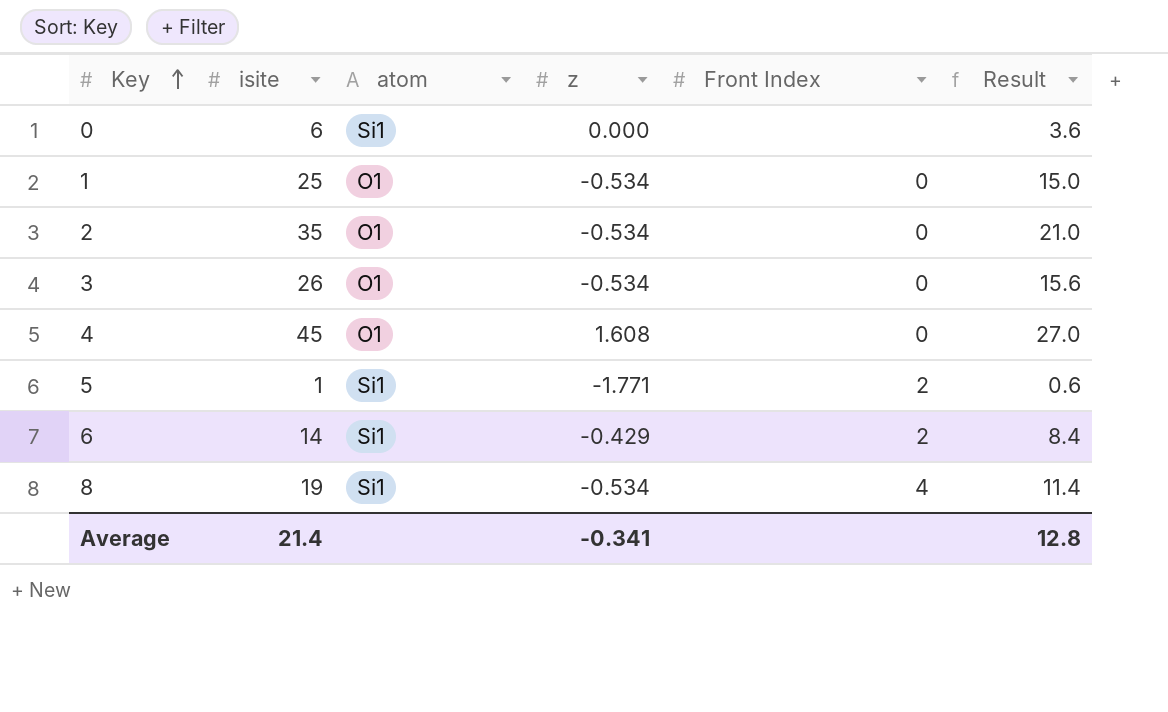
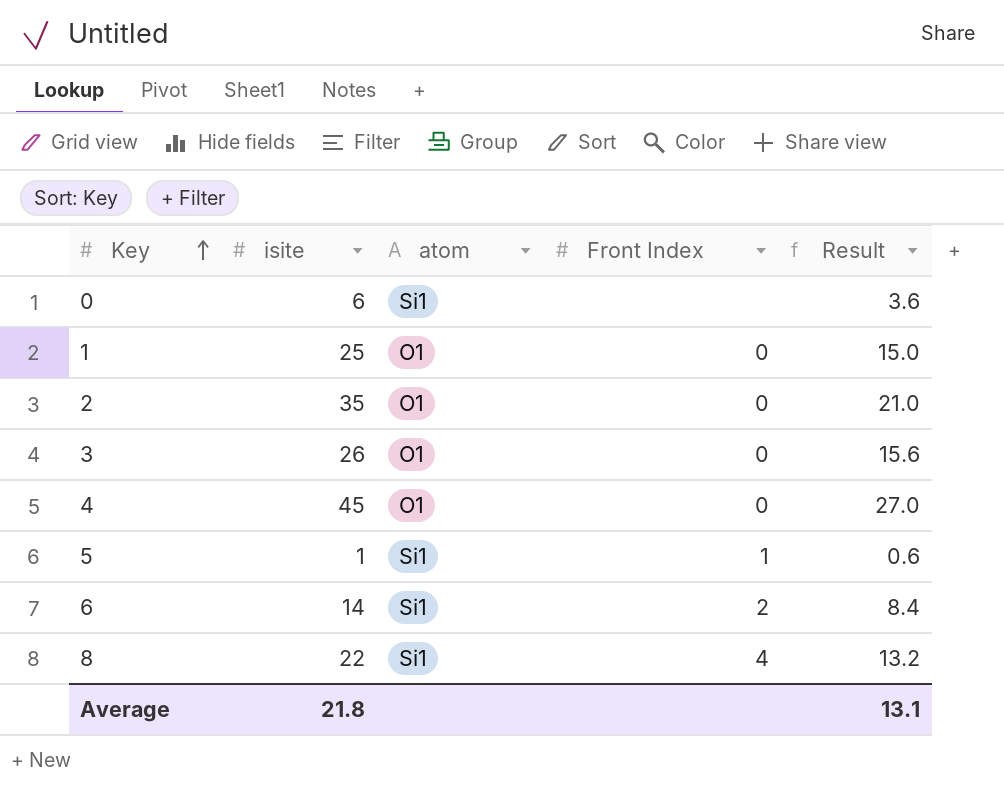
column z | position: 4 -> none
5 | Front Index: 2 -> 1
8 | isite: 19 -> 22
8 | Result: 11.4 -> 13.2
Average | isite: 21.4 -> 21.8
Average | Result: 12.8 -> 13.1

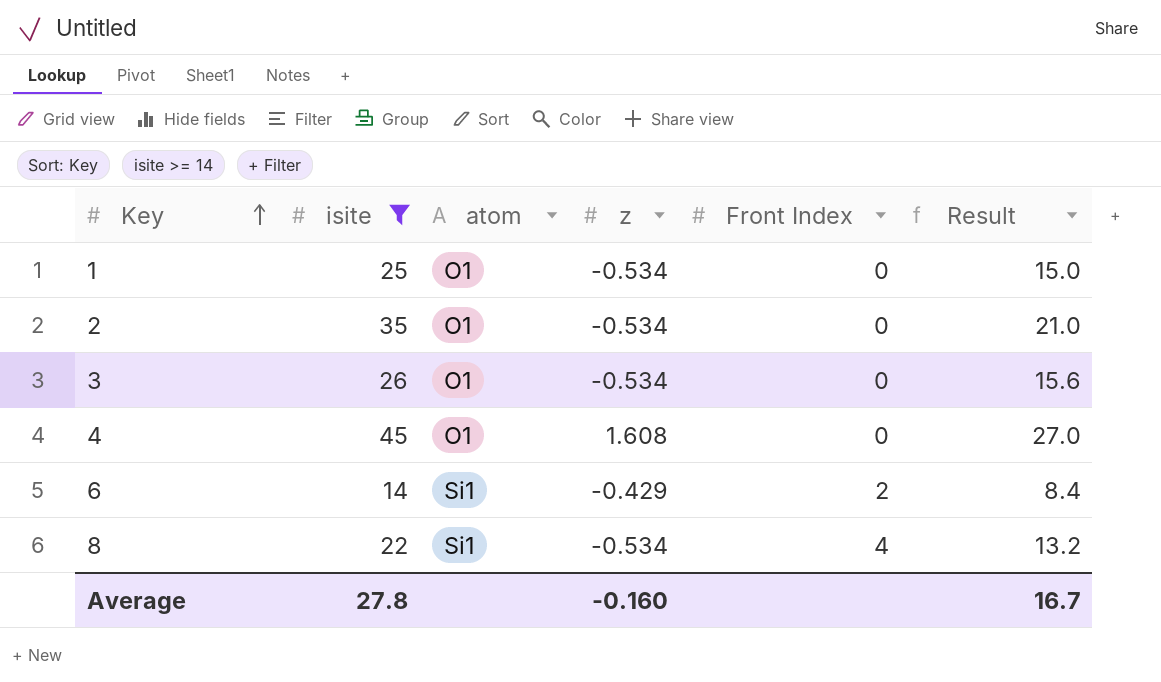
filter: none -> isite >= 14
column z | position: none -> 4
Average | isite: 21.8 -> 27.8
Average | Result: 13.1 -> 16.7

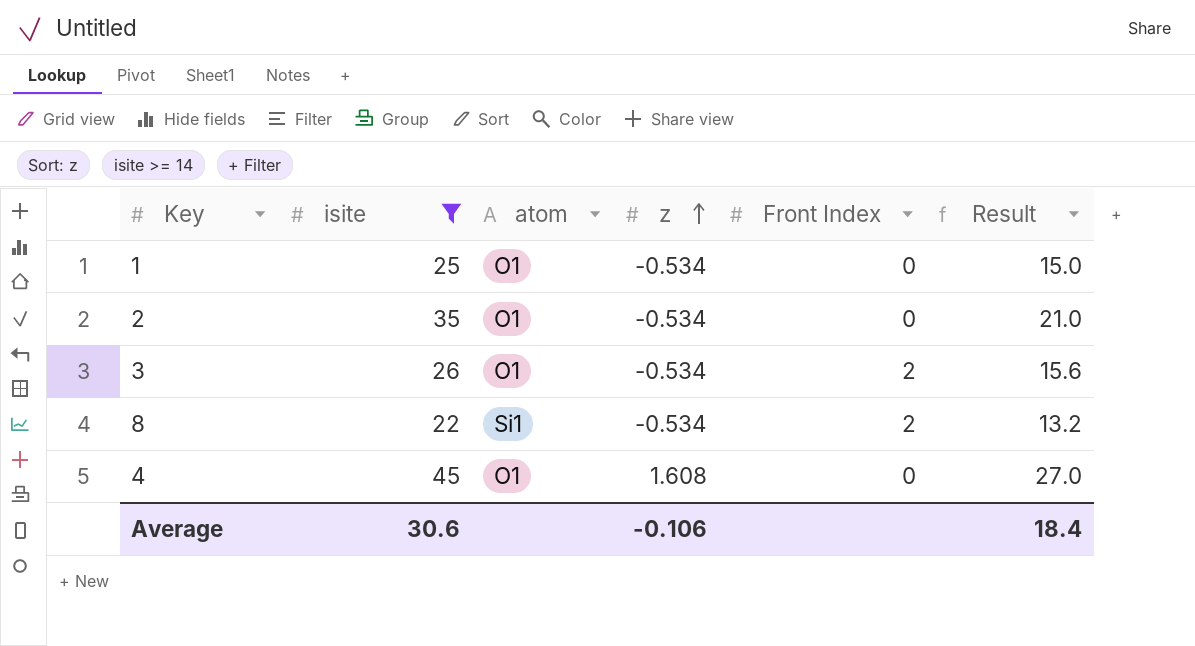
row order: Key ascending -> z ascending
row 6: 14 | Si1 | -0.429 | 2 | 8.4 -> none
3 | Front Index: 0 -> 2
8 | Front Index: 4 -> 2
Average | isite: 27.8 -> 30.6
Average | z: -0.160 -> -0.106
Average | Result: 16.7 -> 18.4

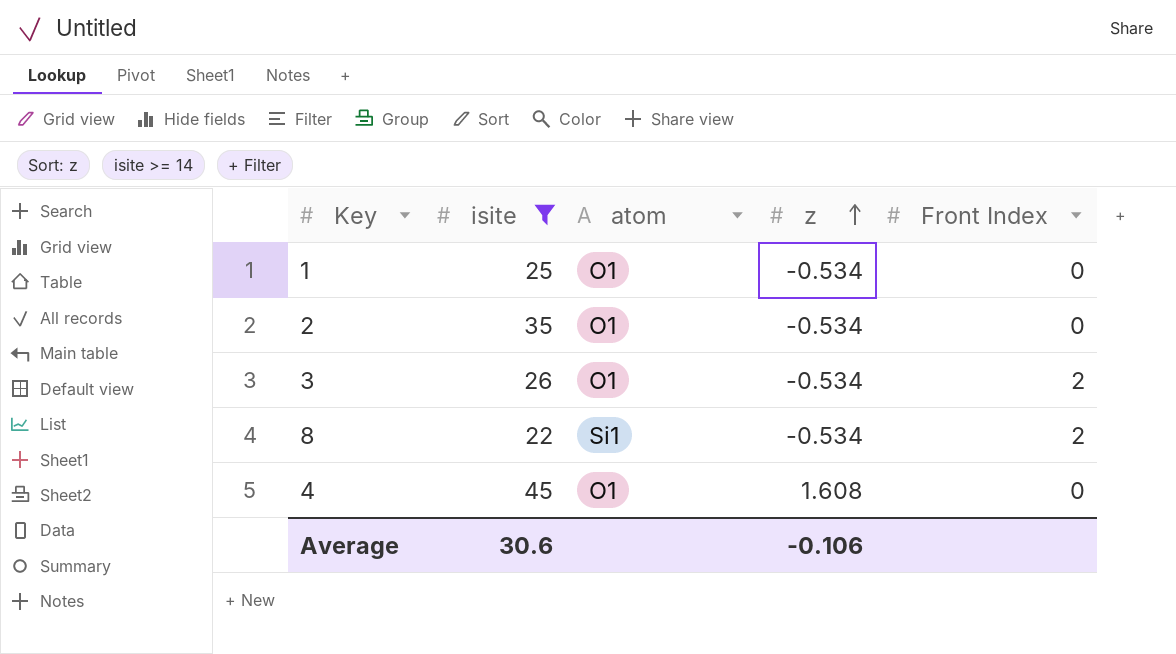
column Result | formula: [isite] * 0.6 -> none

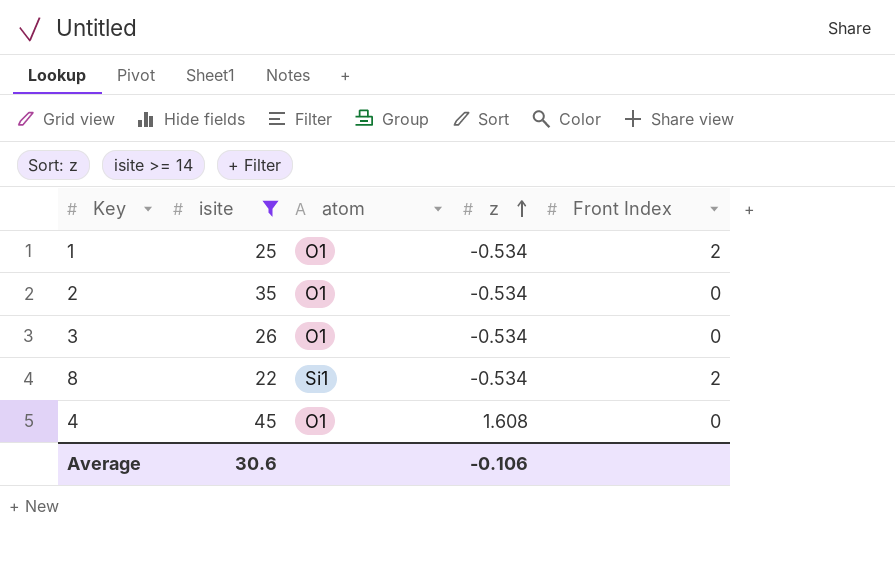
1 | Front Index: 0 -> 2
3 | Front Index: 2 -> 0

